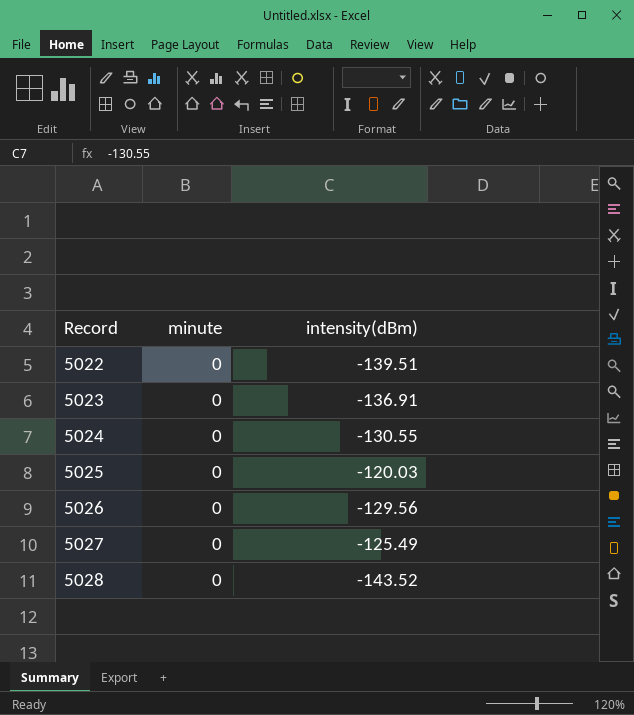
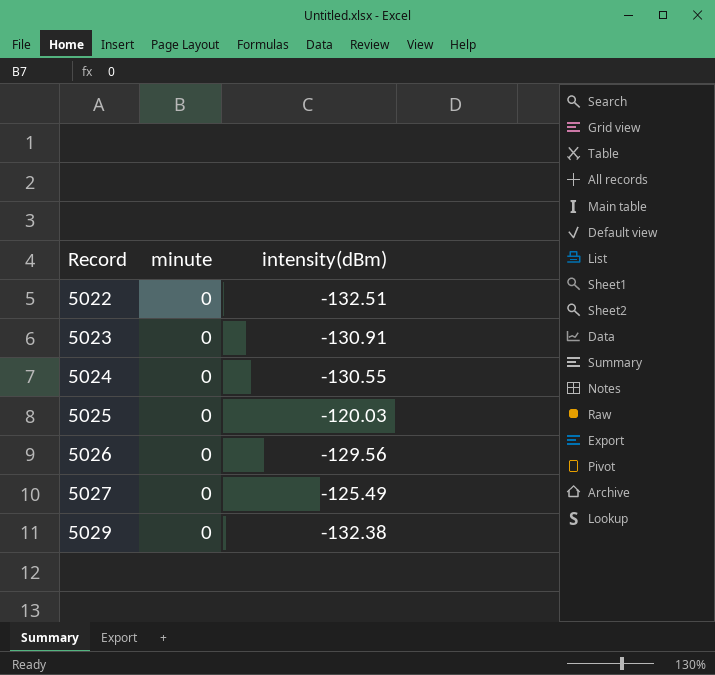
row 5028: 0 | -143.52 -> none
5022 | intensity(dBm): -139.51 -> -132.51
5023 | intensity(dBm): -136.91 -> -130.91
row 5029: none -> 0 | -132.38

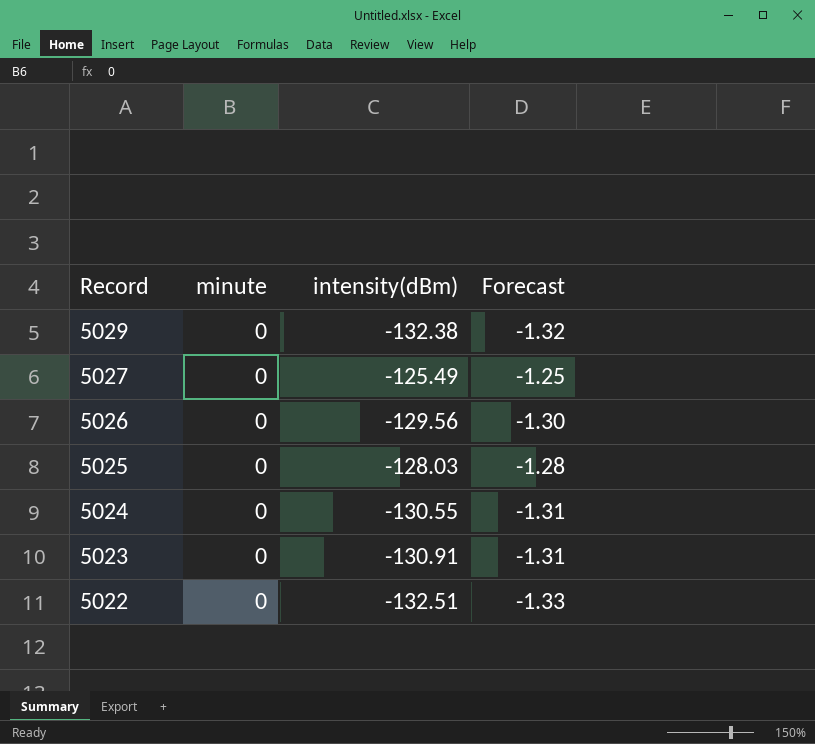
row order: Record ascending -> Record descending
column Forecast | formula: none -> [intensity(dBm)] * 0.01
5025 | intensity(dBm): -120.03 -> -128.03

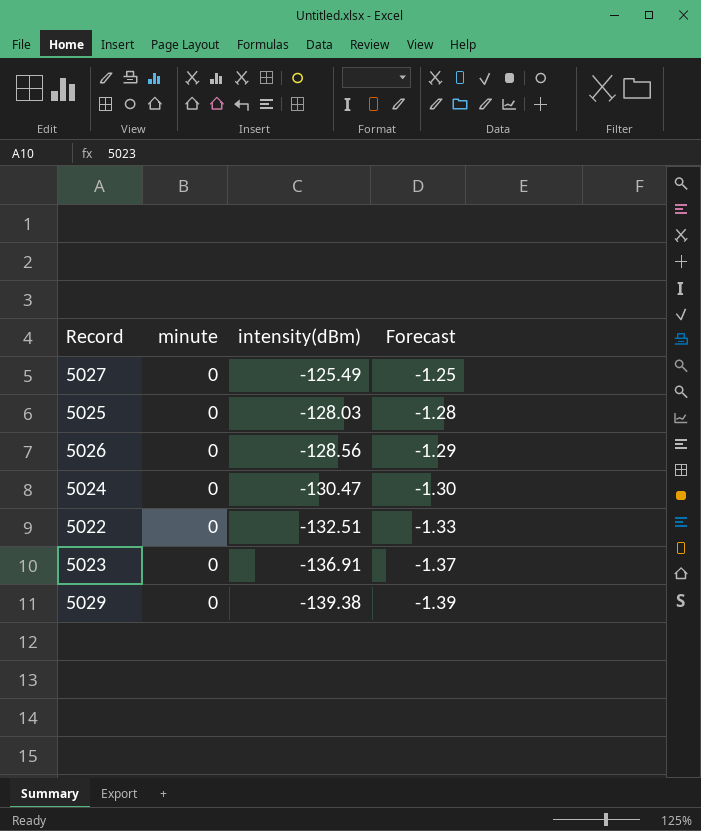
row order: Record descending -> intensity(dBm) descending
5026 | intensity(dBm): -129.56 -> -128.56
5026 | Forecast: -1.30 -> -1.29
5024 | intensity(dBm): -130.55 -> -130.47
5024 | Forecast: -1.31 -> -1.30
5023 | intensity(dBm): -130.91 -> -136.91
5023 | Forecast: -1.31 -> -1.37
5029 | intensity(dBm): -132.38 -> -139.38
5029 | Forecast: -1.32 -> -1.39

